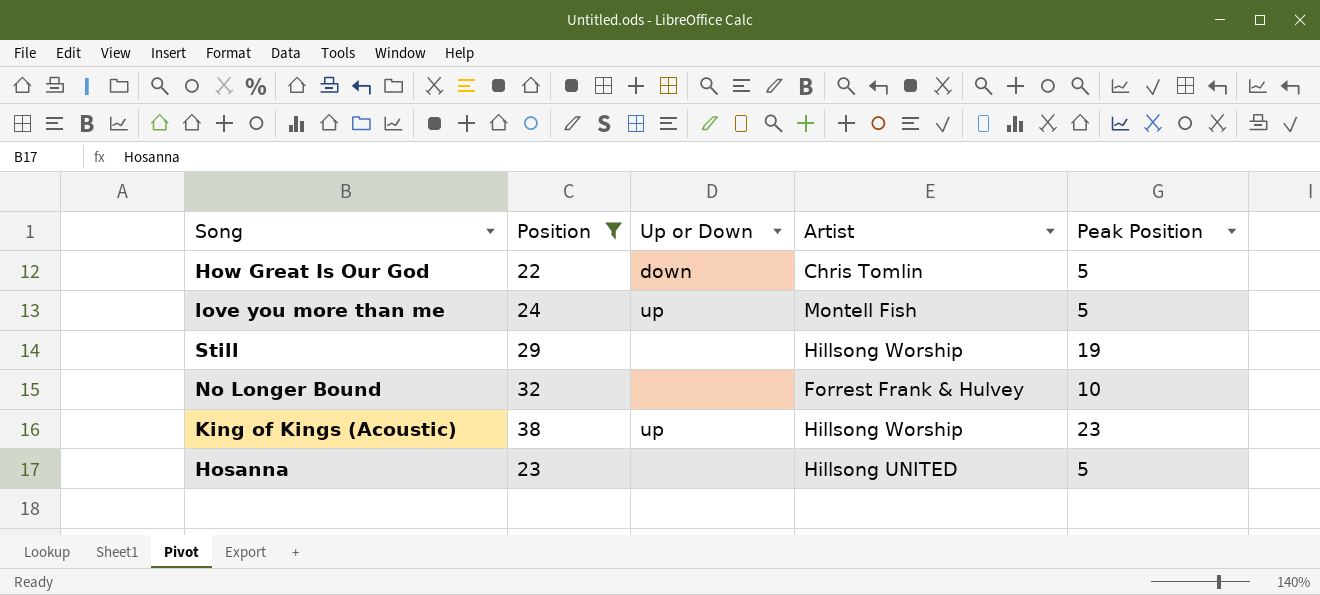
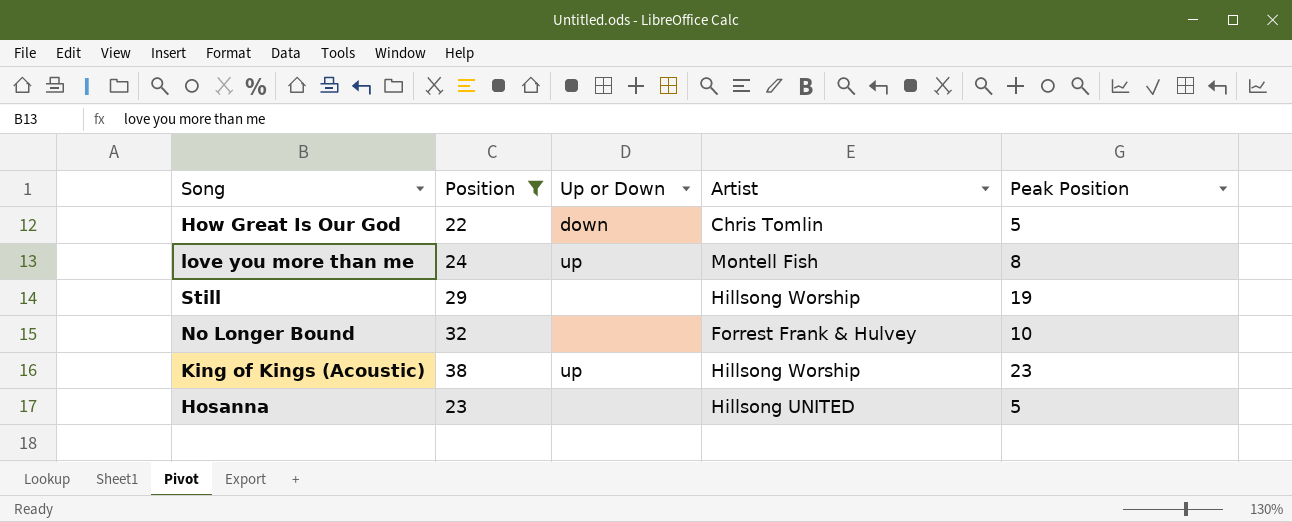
love you more than me | Peak Position: 5 -> 8

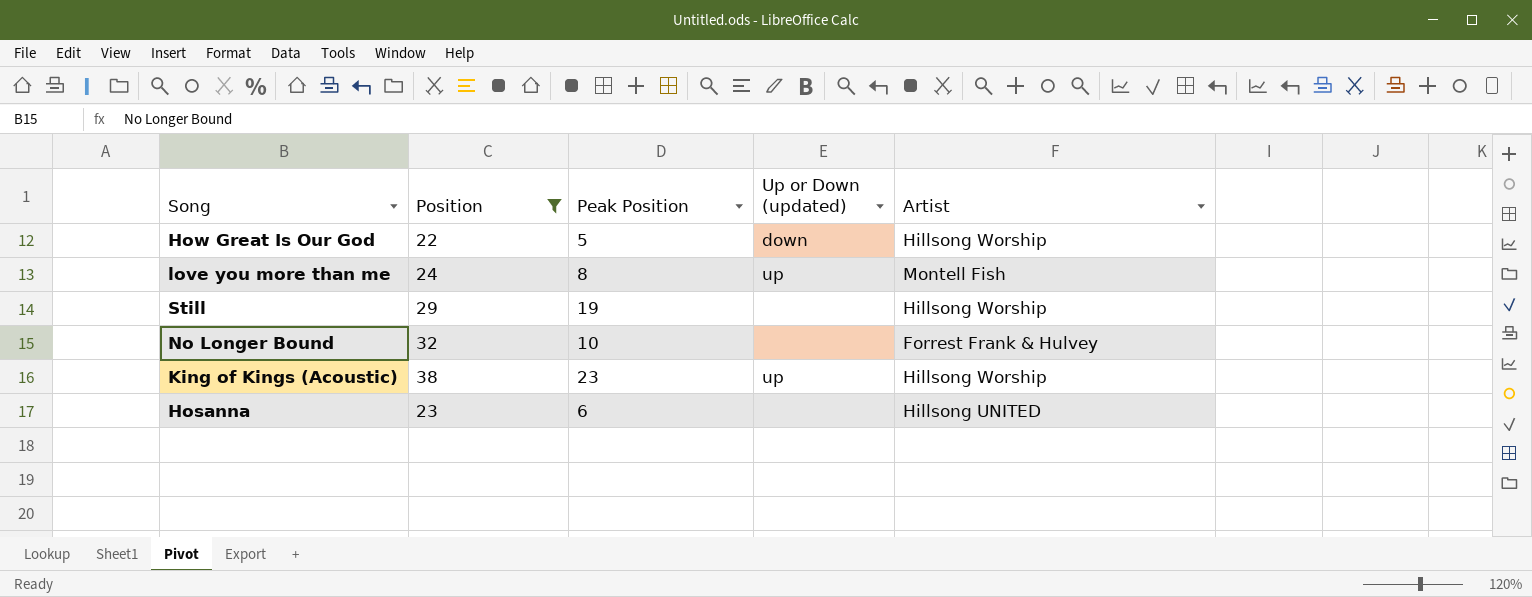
column Peak Position | position: 5 -> 3
column name: Up or Down -> Up or Down (updated)
How Great Is Our God | Artist: Chris Tomlin -> Hillsong Worship
Hosanna | Peak Position: 5 -> 6

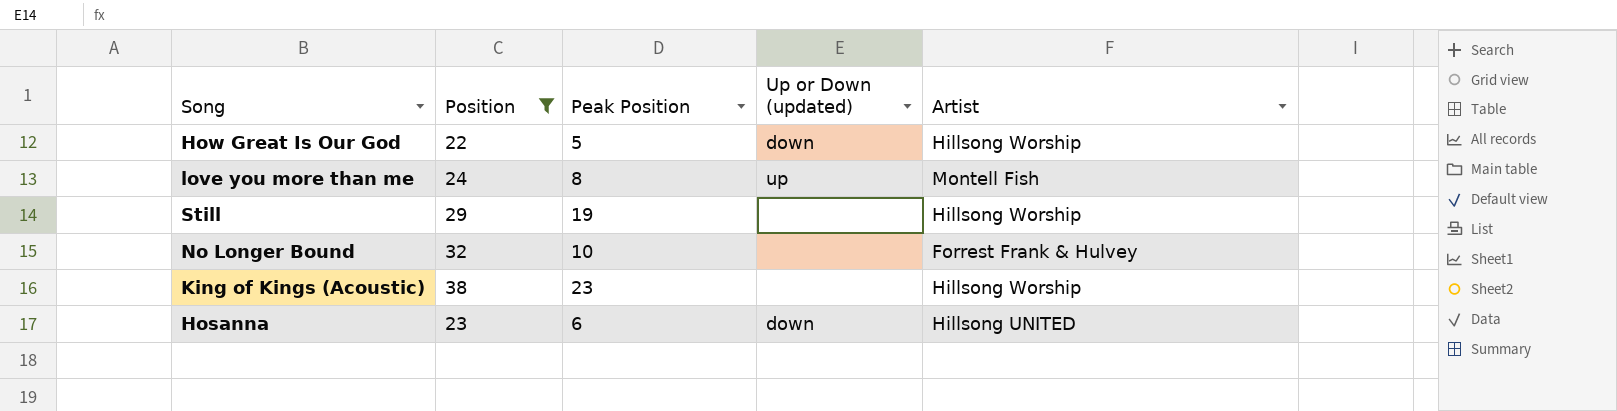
King of Kings (Acoustic) | Up or Down (updated): up -> none
Hosanna | Up or Down (updated): none -> down

